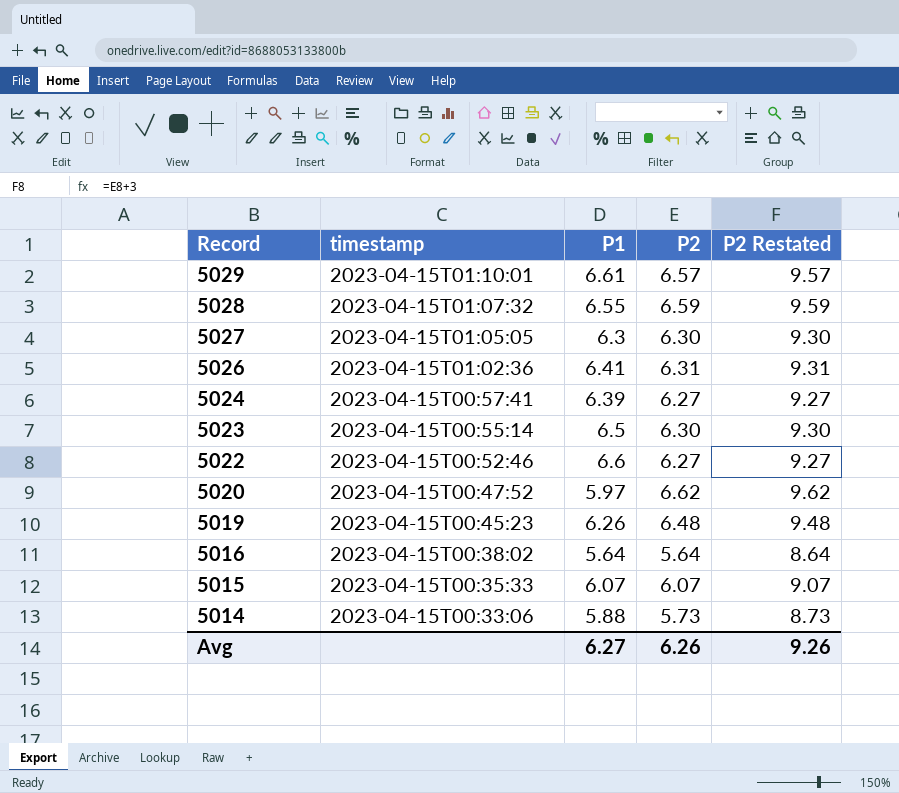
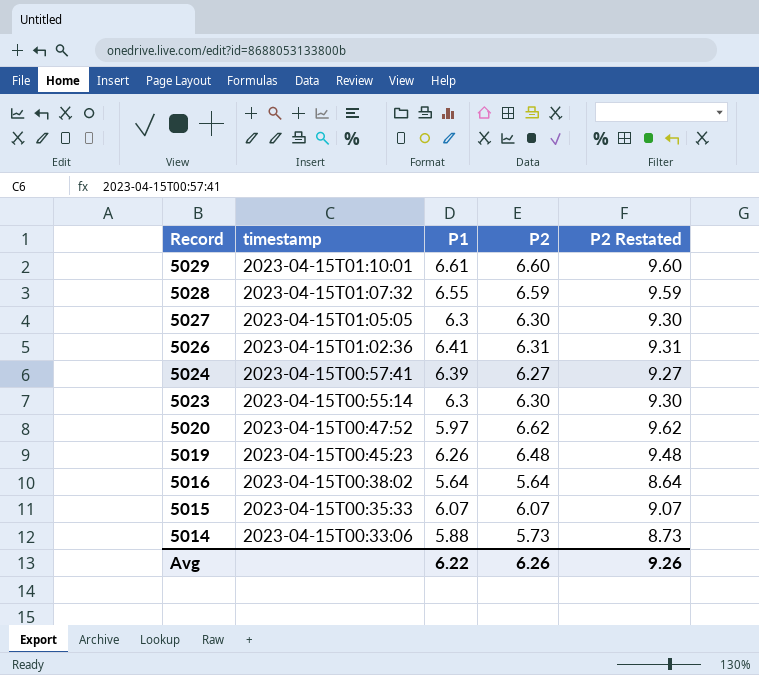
row 5022: 2023-04-15T00:52:46 | 6.6 | 6.27 | 9.27 -> none
5029 | P2: 6.57 -> 6.60
5029 | P2 Restated: 9.57 -> 9.60
5023 | P1: 6.5 -> 6.3
Avg | P1: 6.27 -> 6.22

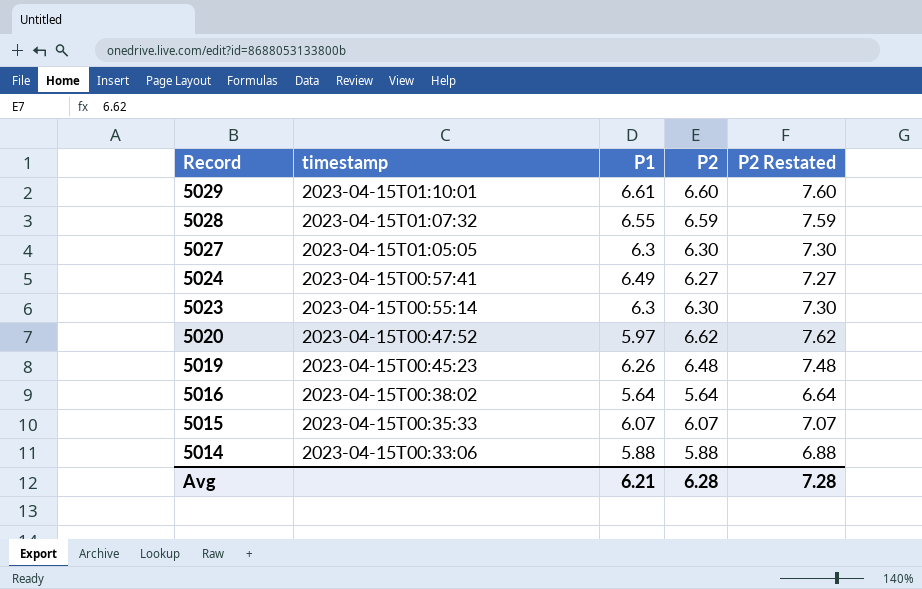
column P2 Restated | formula: [P2] + 3 -> [P2] + 1
row 5026: 2023-04-15T01:02:36 | 6.41 | 6.31 | 9.31 -> none
5024 | P1: 6.39 -> 6.49
5014 | P2: 5.73 -> 5.88
Avg | P1: 6.22 -> 6.21
Avg | P2: 6.26 -> 6.28
Avg | P2 Restated: 9.26 -> 7.28

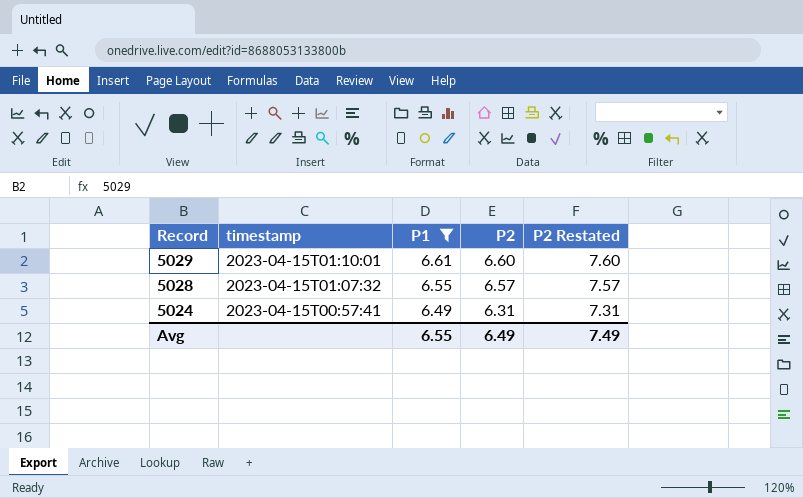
filter: none -> P1 >= 6.49
5028 | P2: 6.59 -> 6.57
5028 | P2 Restated: 7.59 -> 7.57
5024 | P2: 6.27 -> 6.31
5024 | P2 Restated: 7.27 -> 7.31
Avg | P1: 6.21 -> 6.55
Avg | P2: 6.28 -> 6.49
Avg | P2 Restated: 7.28 -> 7.49

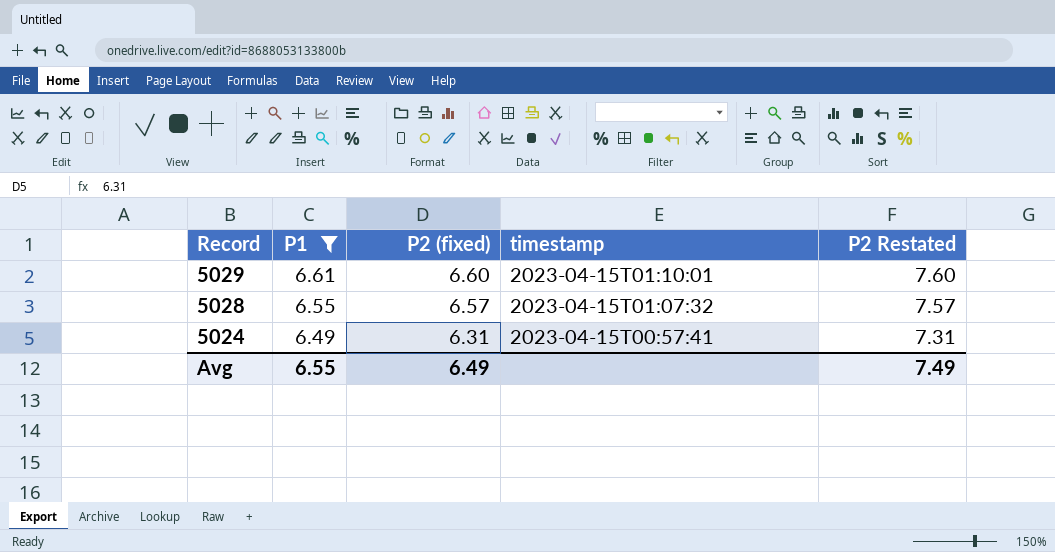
column name: P2 -> P2 (fixed)
column timestamp | position: 2 -> 4

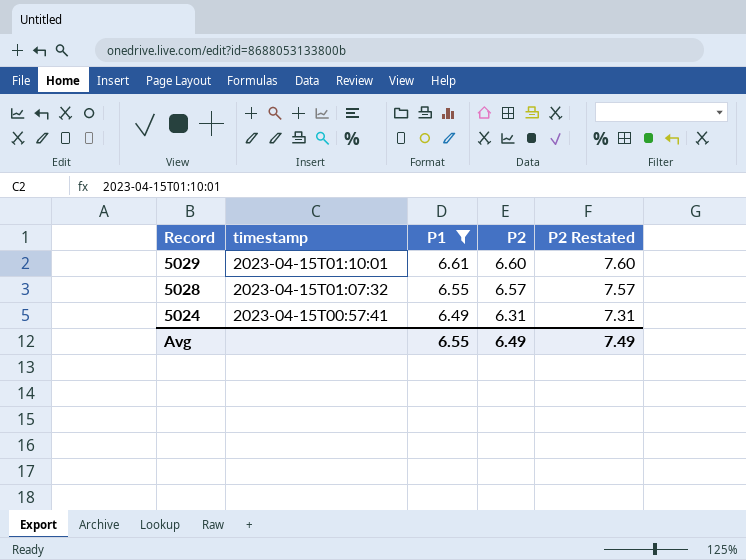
column timestamp | position: 4 -> 2
column name: P2 (fixed) -> P2

